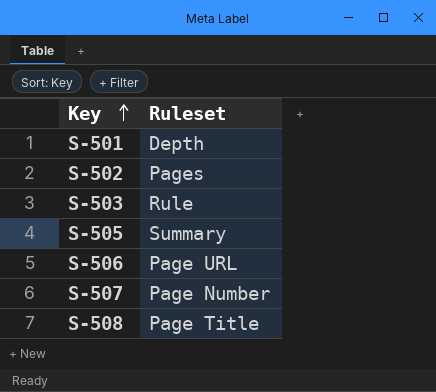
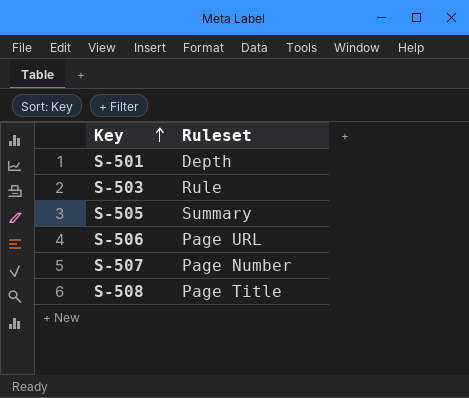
row S-502: Pages -> none

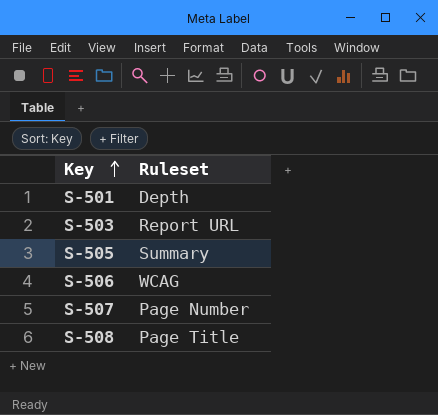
S-503 | Ruleset: Rule -> Report URL
S-506 | Ruleset: Page URL -> WCAG

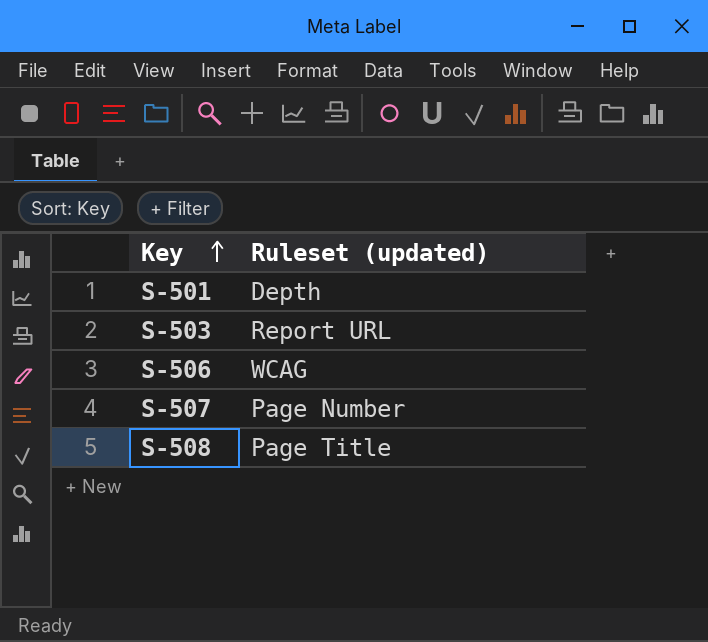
column name: Ruleset -> Ruleset (updated)
row S-505: Summary -> none

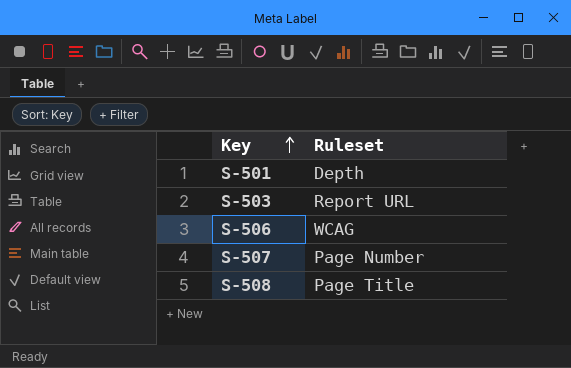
column name: Ruleset (updated) -> Ruleset

